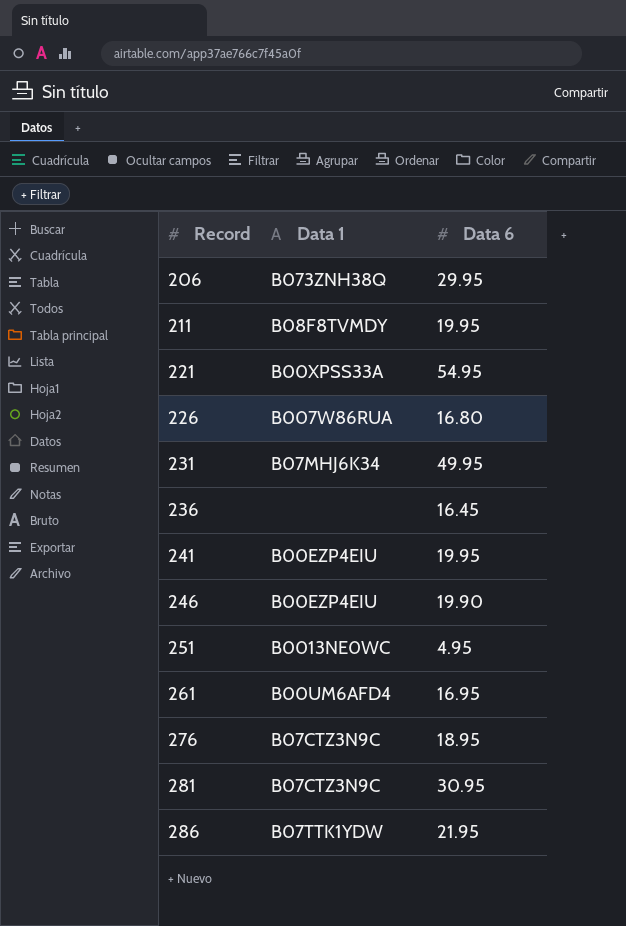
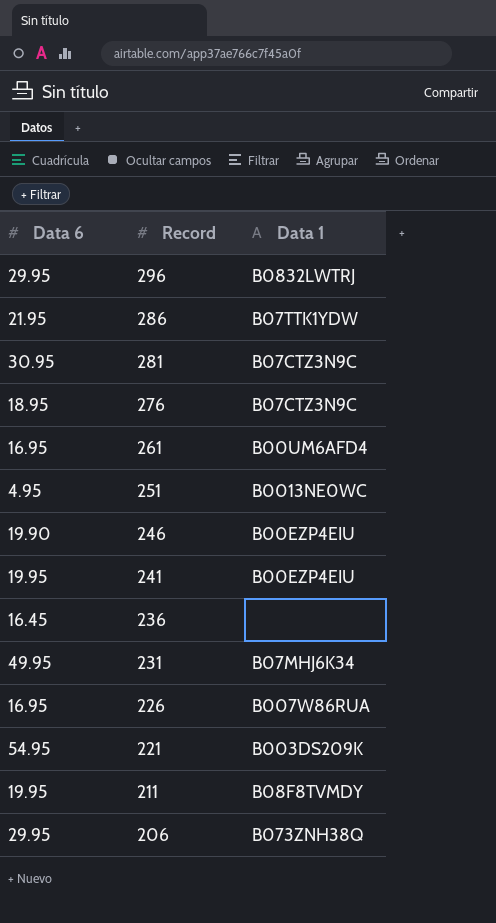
row order: Record ascending -> Record descending
column Data 6 | position: 3 -> 1
row 296: none -> 29.95 | B0832LWTRJ
226 | Data 6: 16.80 -> 16.95
221 | Data 1: B00XPSS33A -> B003DS209K

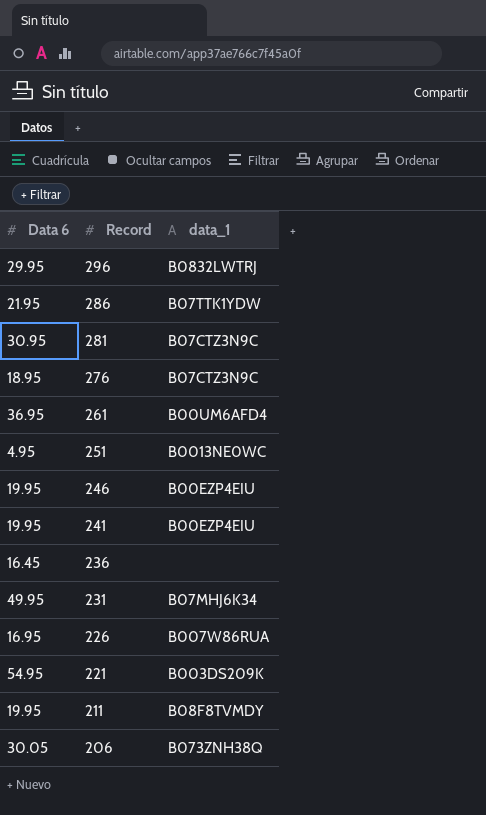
column name: Data 1 -> data_1
261 | Data 6: 16.95 -> 36.95
246 | Data 6: 19.90 -> 19.95
206 | Data 6: 29.95 -> 30.05

